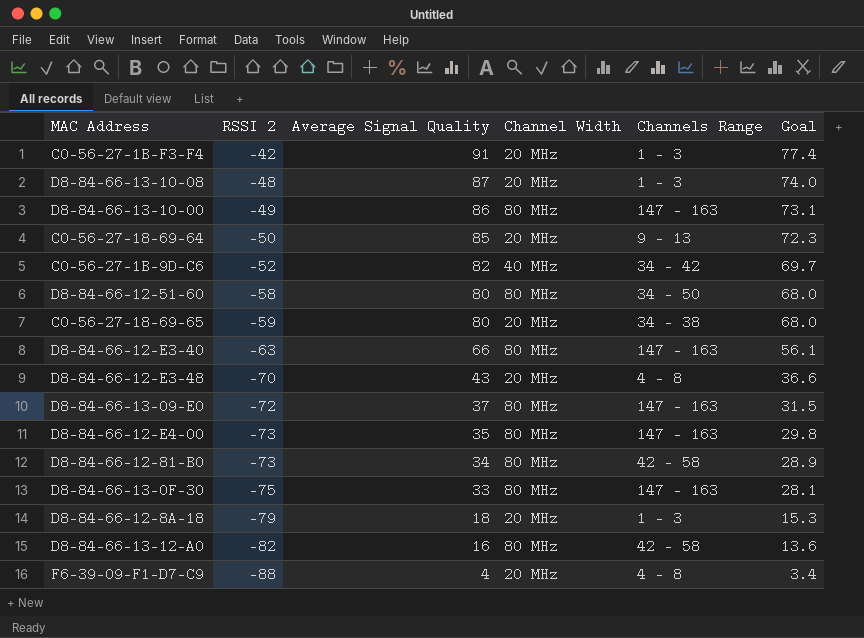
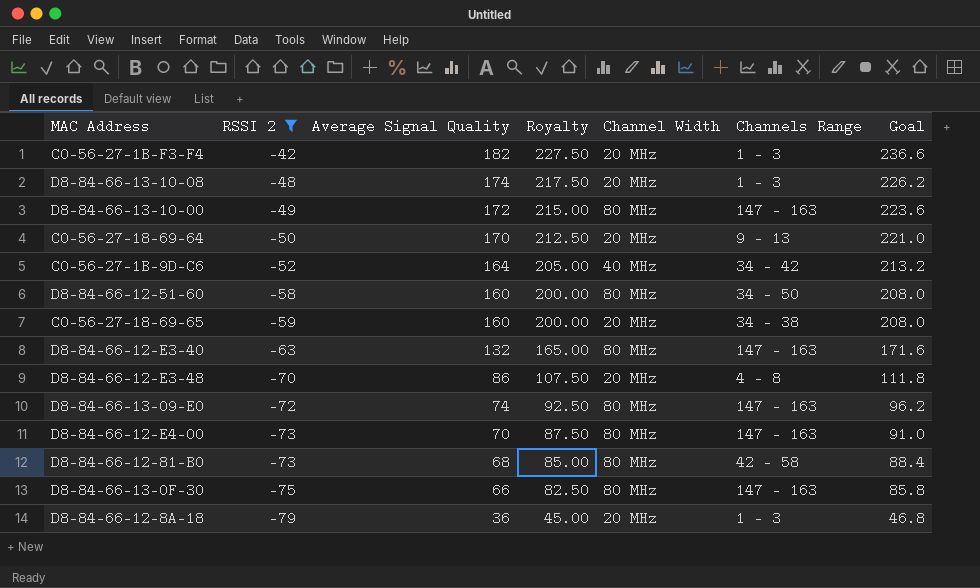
filter: none -> RSSI 2 >= -79
column Royalty | formula: none -> [Average Signal Quality] * 1.25
column Goal | formula: [Average Signal Quality] * 0.85 -> [Average Signal Quality] * 1.3
C0-56-27-1B-F3-F4 | Average Signal Quality: 91 -> 182
D8-84-66-13-10-08 | Average Signal Quality: 87 -> 174
D8-84-66-13-10-00 | Average Signal Quality: 86 -> 172
C0-56-27-18-69-64 | Average Signal Quality: 85 -> 170
C0-56-27-1B-9D-C6 | Average Signal Quality: 82 -> 164
D8-84-66-12-51-60 | Average Signal Quality: 80 -> 160
C0-56-27-18-69-65 | Average Signal Quality: 80 -> 160
D8-84-66-12-E3-40 | Average Signal Quality: 66 -> 132
D8-84-66-12-E3-48 | Average Signal Quality: 43 -> 86
D8-84-66-13-09-E0 | Average Signal Quality: 37 -> 74
D8-84-66-12-E4-00 | Average Signal Quality: 35 -> 70
D8-84-66-12-81-B0 | Average Signal Quality: 34 -> 68
D8-84-66-13-0F-30 | Average Signal Quality: 33 -> 66
D8-84-66-12-8A-18 | Average Signal Quality: 18 -> 36

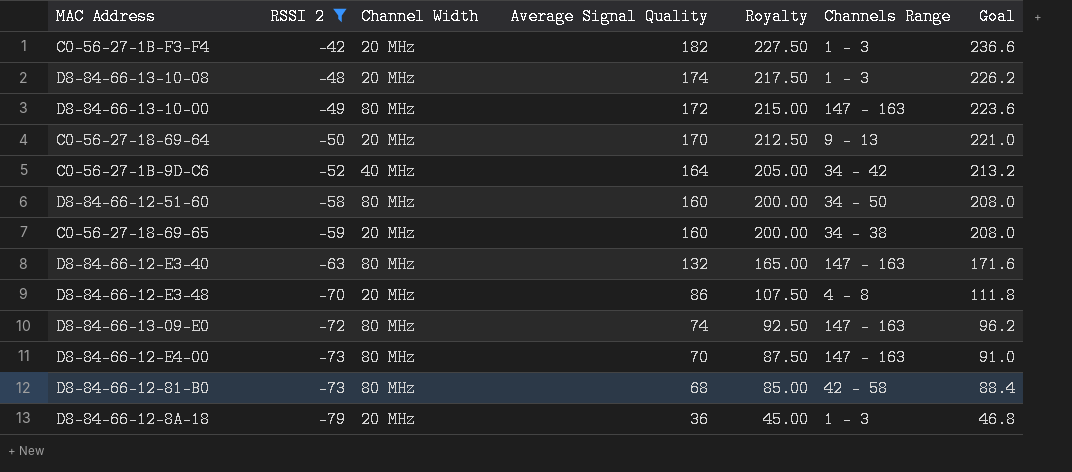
column Channel Width | position: 5 -> 3
row D8-84-66-13-0F-30: -75 | 66 | 82.50 | 80 MHz | 147 - 163 | 85.8 -> none

